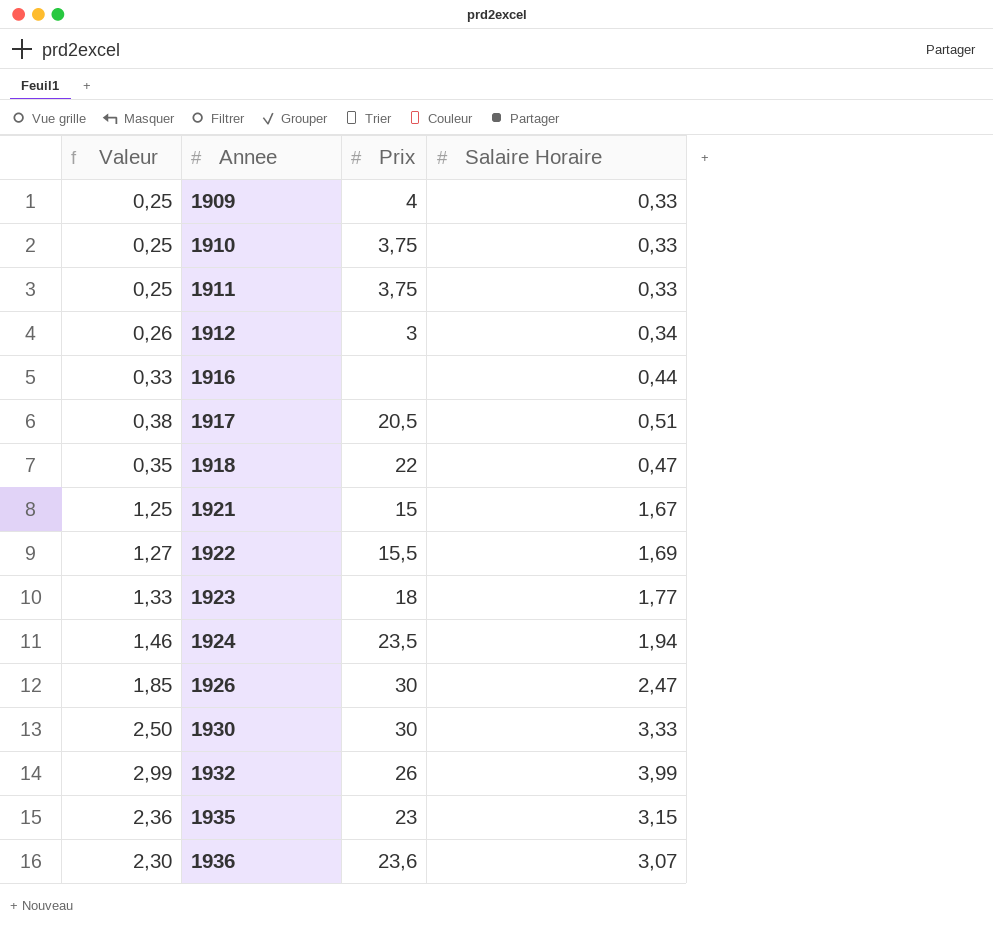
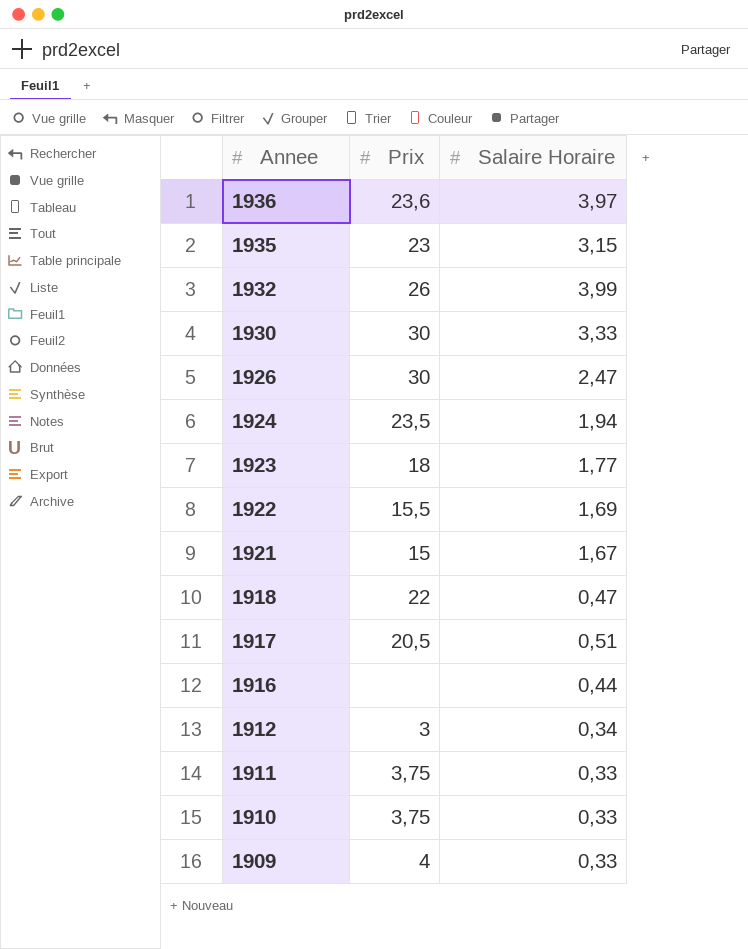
row order: Annee ascending -> Annee descending
column Valeur | formula: [Salaire Horaire] * 0,75 -> none
1936 | Salaire Horaire: 3,07 -> 3,97

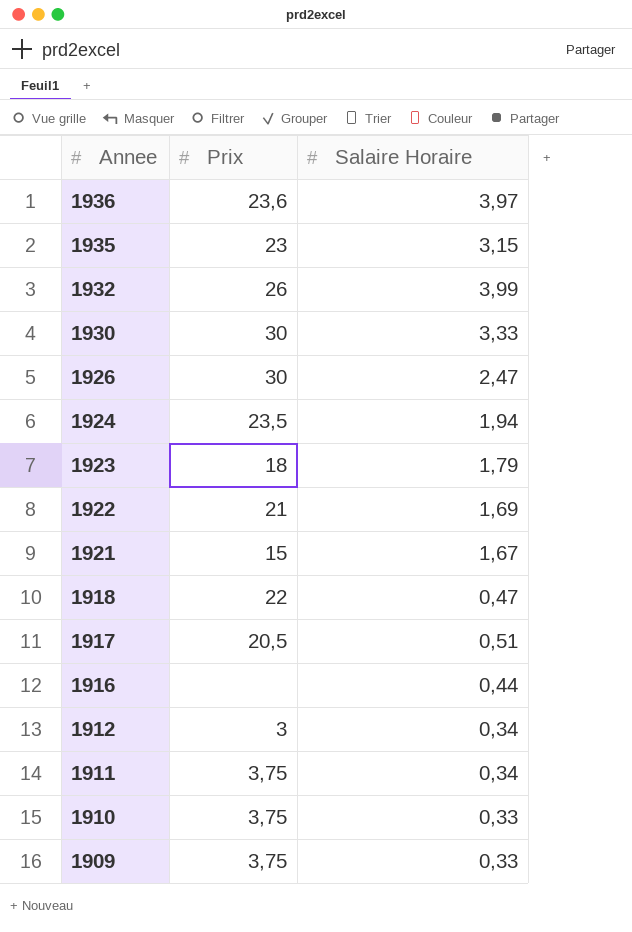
1923 | Salaire Horaire: 1,77 -> 1,79
1922 | Prix: 15,5 -> 21
1911 | Salaire Horaire: 0,33 -> 0,34
1909 | Prix: 4 -> 3,75

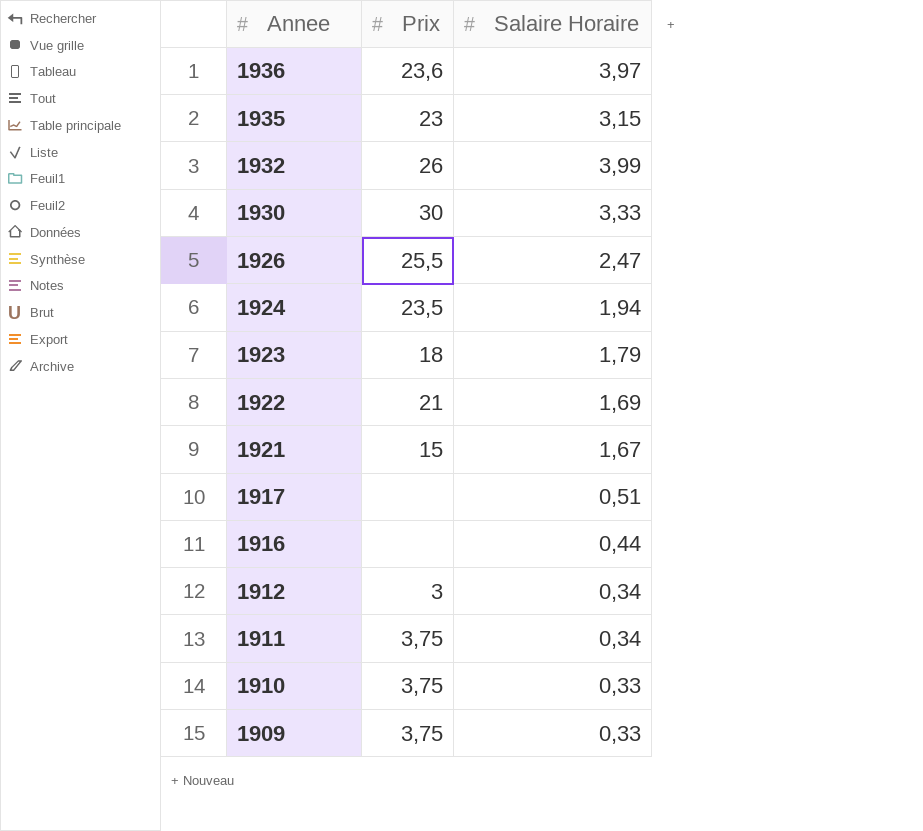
row 1918: 22 | 0,47 -> none
1926 | Prix: 30 -> 25,5
1917 | Prix: 20,5 -> none

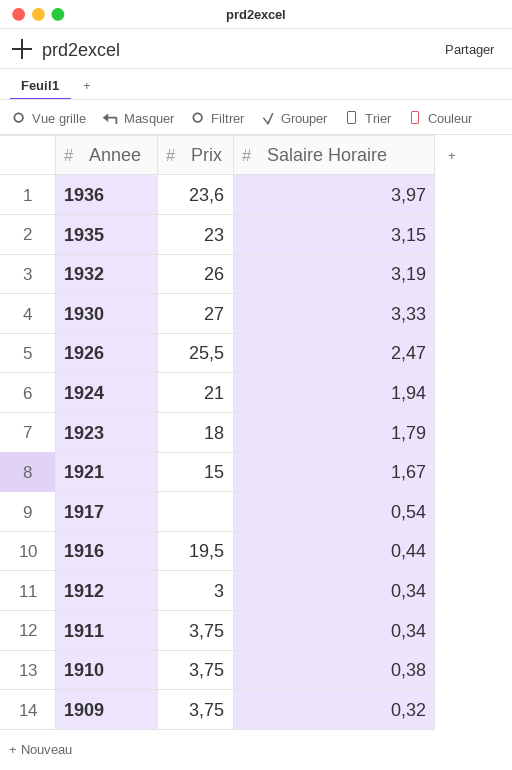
row 1922: 21 | 1,69 -> none
1932 | Salaire Horaire: 3,99 -> 3,19
1930 | Prix: 30 -> 27
1924 | Prix: 23,5 -> 21
1917 | Salaire Horaire: 0,51 -> 0,54
1916 | Prix: none -> 19,5
1910 | Salaire Horaire: 0,33 -> 0,38
1909 | Salaire Horaire: 0,33 -> 0,32

